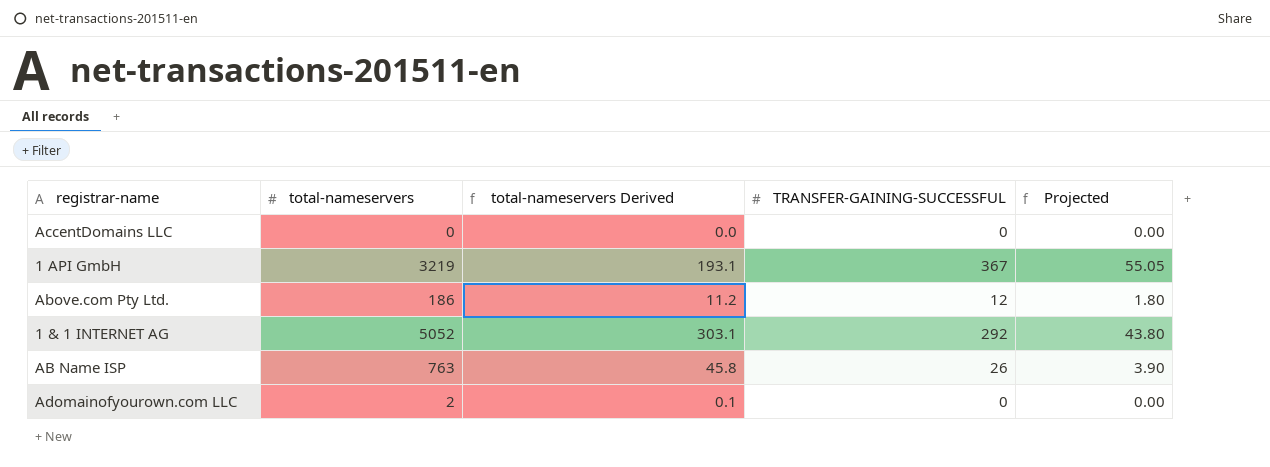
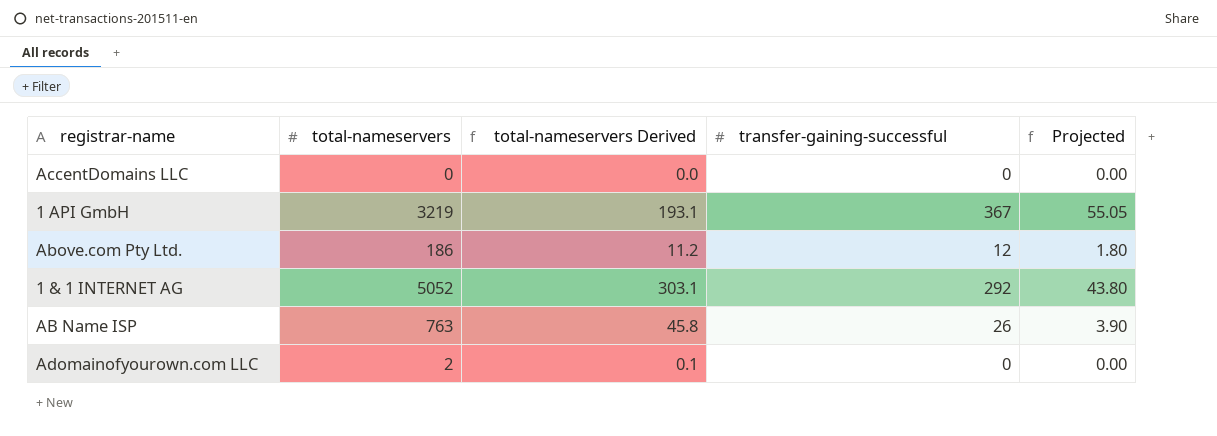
column name: TRANSFER-GAINING-SUCCESSFUL -> transfer-gaining-successful

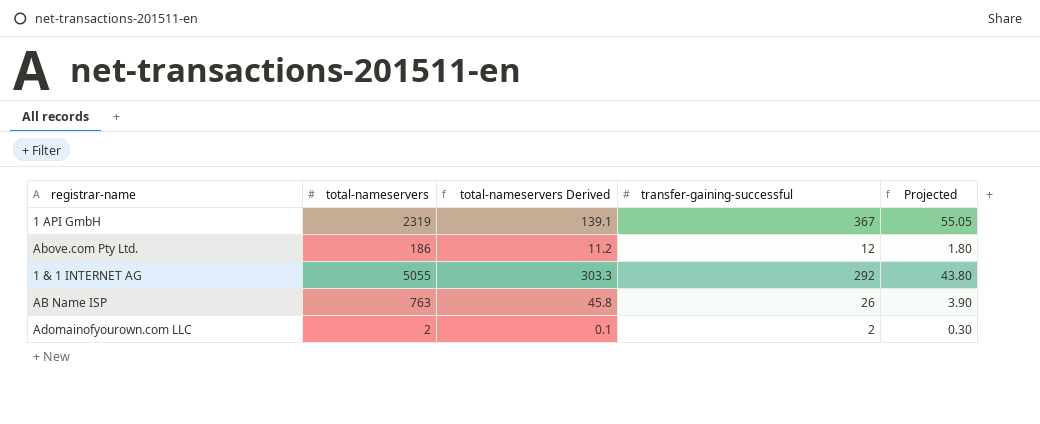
row AccentDomains LLC: 0 | 0.0 | 0 | 0.00 -> none
1 API GmbH | total-nameservers: 3219 -> 2319
1 API GmbH | total-nameservers Derived: 193.1 -> 139.1
1 & 1 INTERNET AG | total-nameservers: 5052 -> 5055
1 & 1 INTERNET AG | total-nameservers Derived: 303.1 -> 303.3
Adomainofyourown.com LLC | transfer-gaining-successful: 0 -> 2
Adomainofyourown.com LLC | Projected: 0.00 -> 0.30

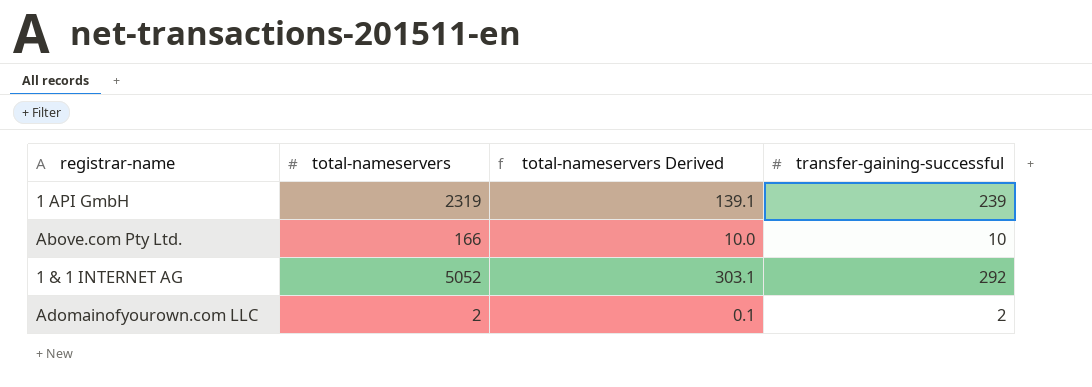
column Projected | formula: [transfer-gaining-successful] * 0.15 -> none
row AB Name ISP: 763 | 45.8 | 26 | 3.90 -> none
1 API GmbH | transfer-gaining-successful: 367 -> 239
Above.com Pty Ltd. | total-nameservers: 186 -> 166
Above.com Pty Ltd. | total-nameservers Derived: 11.2 -> 10.0
Above.com Pty Ltd. | transfer-gaining-successful: 12 -> 10
1 & 1 INTERNET AG | total-nameservers: 5055 -> 5052
1 & 1 INTERNET AG | total-nameservers Derived: 303.3 -> 303.1

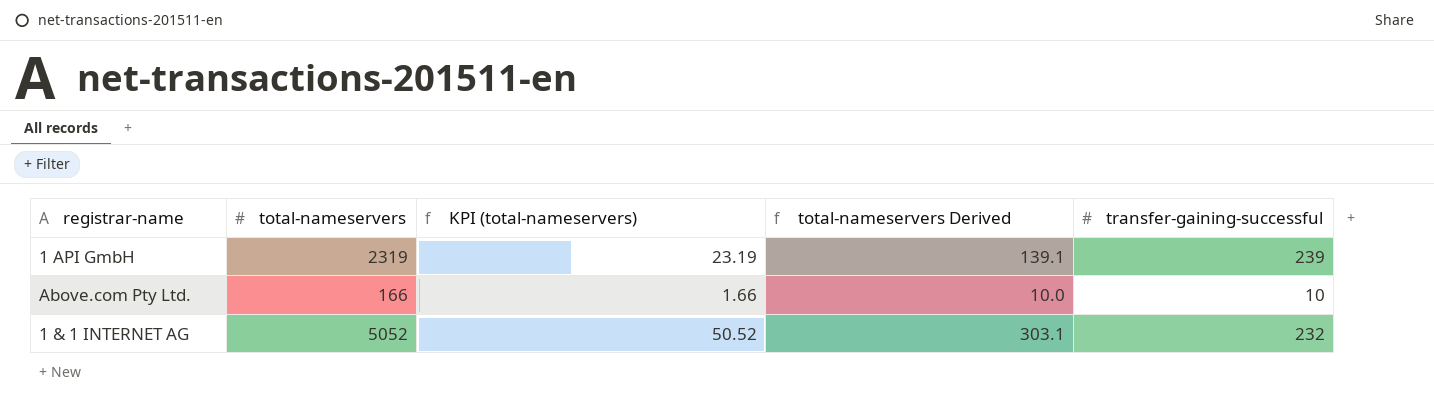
column KPI (total-nameservers) | formula: none -> [total-nameservers] * 0.01
row Adomainofyourown.com LLC: 2 | 0.1 | 2 -> none
1 & 1 INTERNET AG | transfer-gaining-successful: 292 -> 232

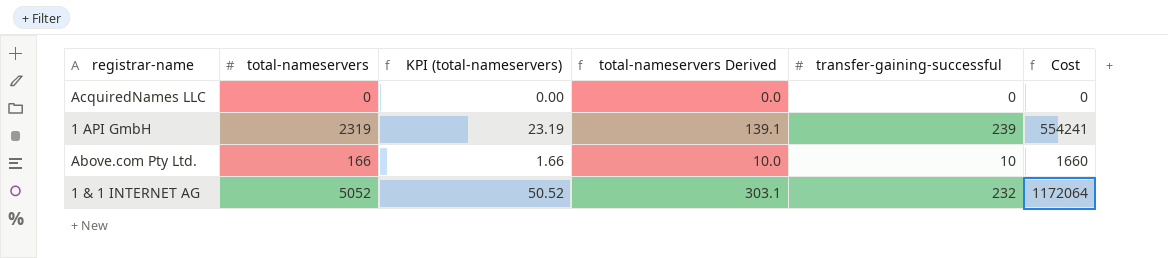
column Cost | formula: none -> [total-nameservers] * [transfer-gaining-successful]
row AcquiredNames LLC: none -> 0 | 0.00 | 0.0 | 0 | 0

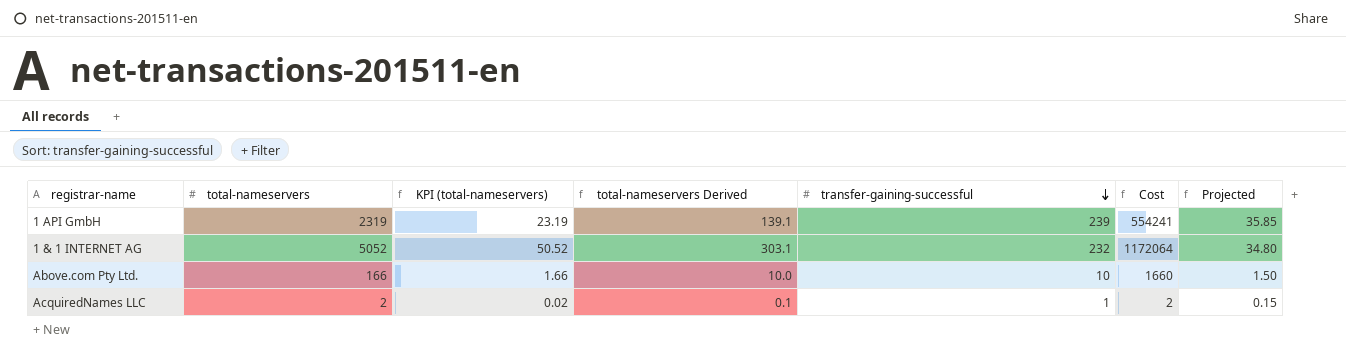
row order: none -> transfer-gaining-successful descending
column Projected | formula: none -> [transfer-gaining-successful] * 0.15
AcquiredNames LLC | total-nameservers: 0 -> 2
AcquiredNames LLC | KPI (total-nameservers): 0.00 -> 0.02
AcquiredNames LLC | total-nameservers Derived: 0.0 -> 0.1
AcquiredNames LLC | transfer-gaining-successful: 0 -> 1
AcquiredNames LLC | Cost: 0 -> 2

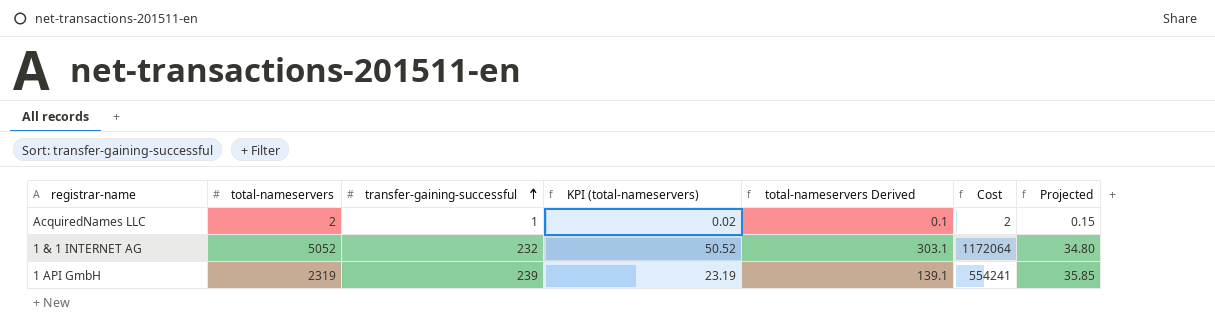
row order: transfer-gaining-successful descending -> transfer-gaining-successful ascending
column transfer-gaining-successful | position: 5 -> 3
row Above.com Pty Ltd.: 166 | 1.66 | 10.0 | 10 | 1660 | 1.50 -> none

